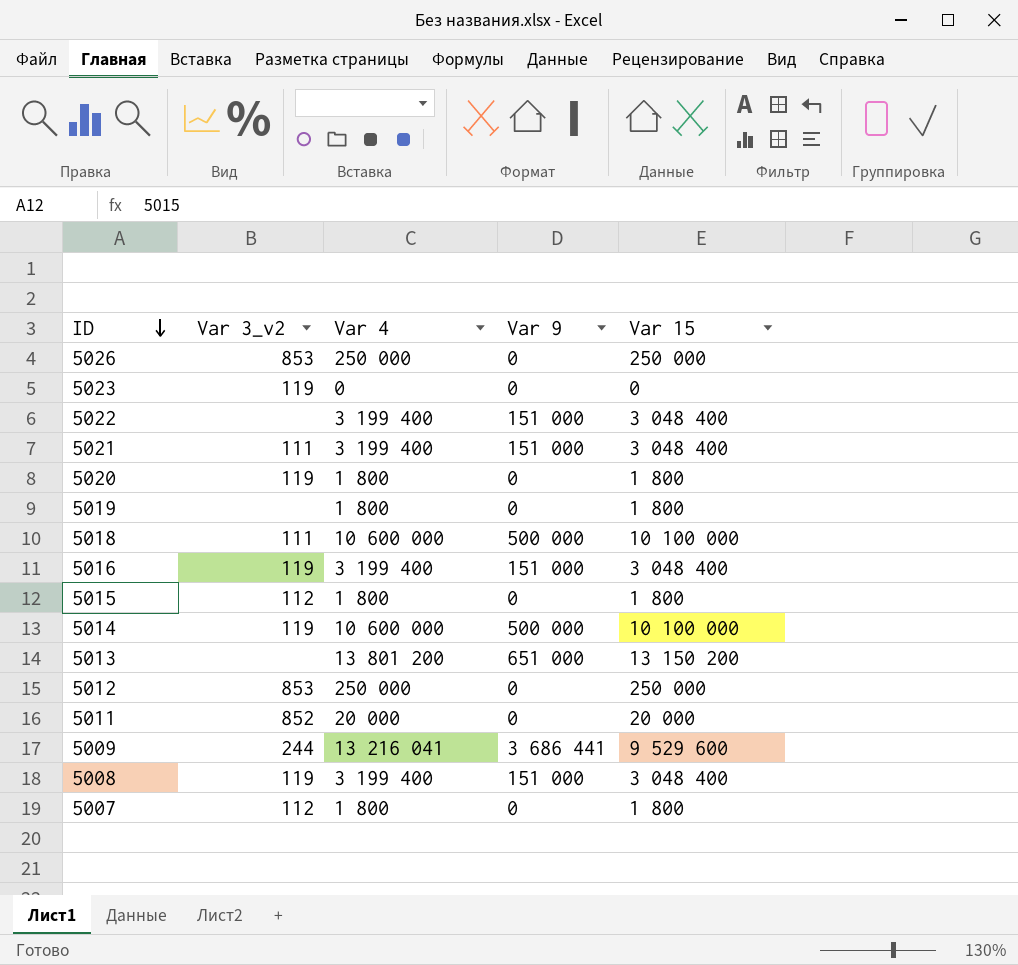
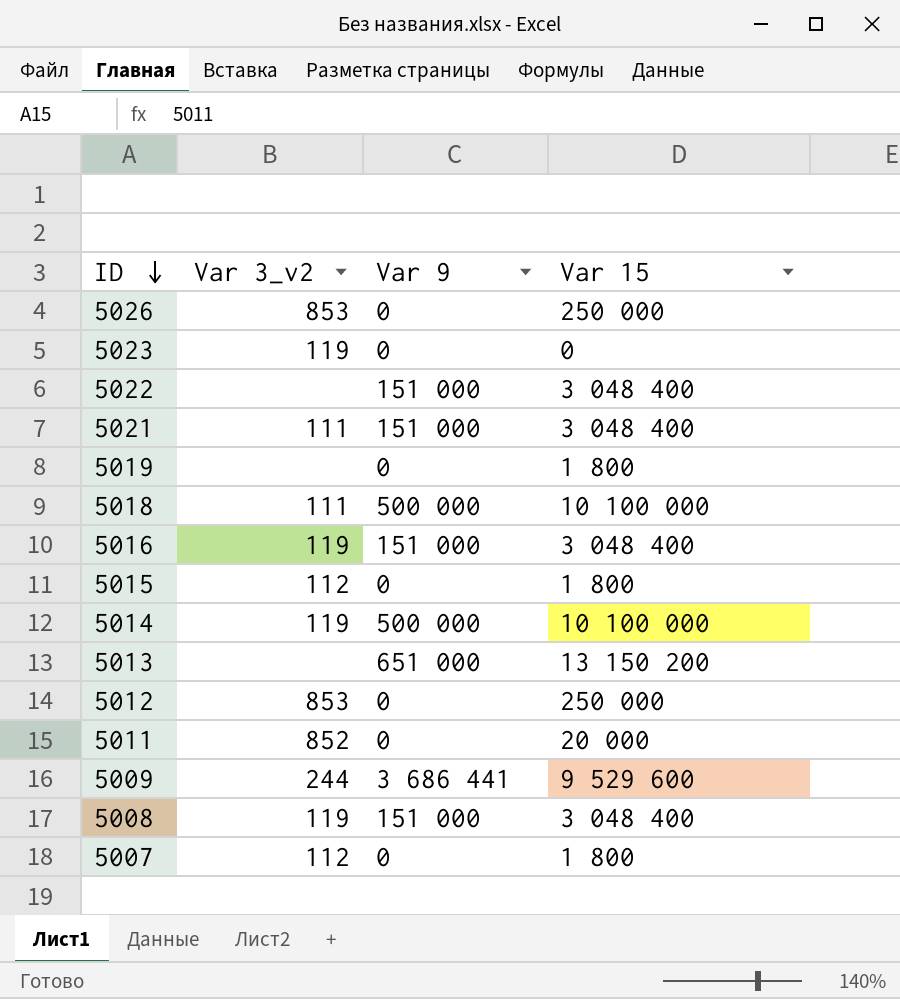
column Var 4 | position: 3 -> none
row 5020: 119 | 1 800 | 0 | 1 800 -> none

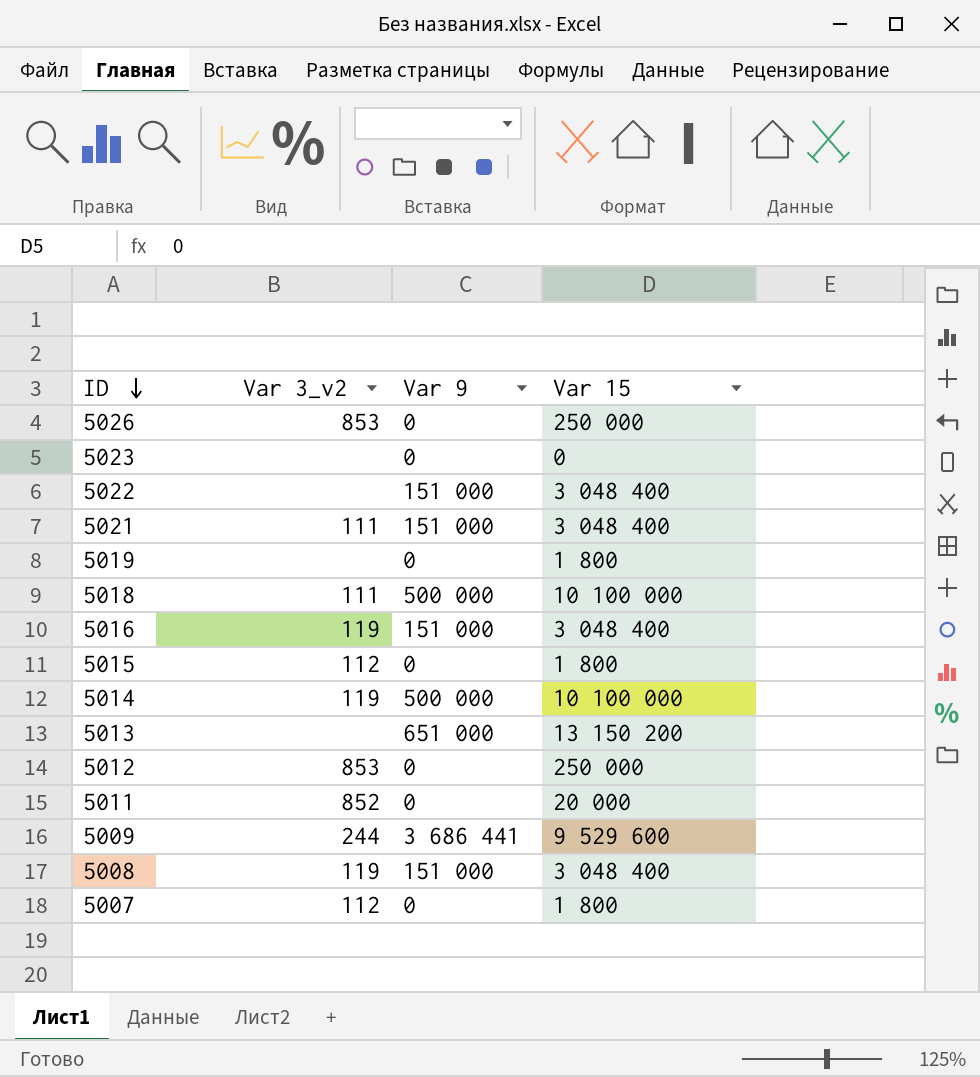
5023 | Var 3_v2: 119 -> none

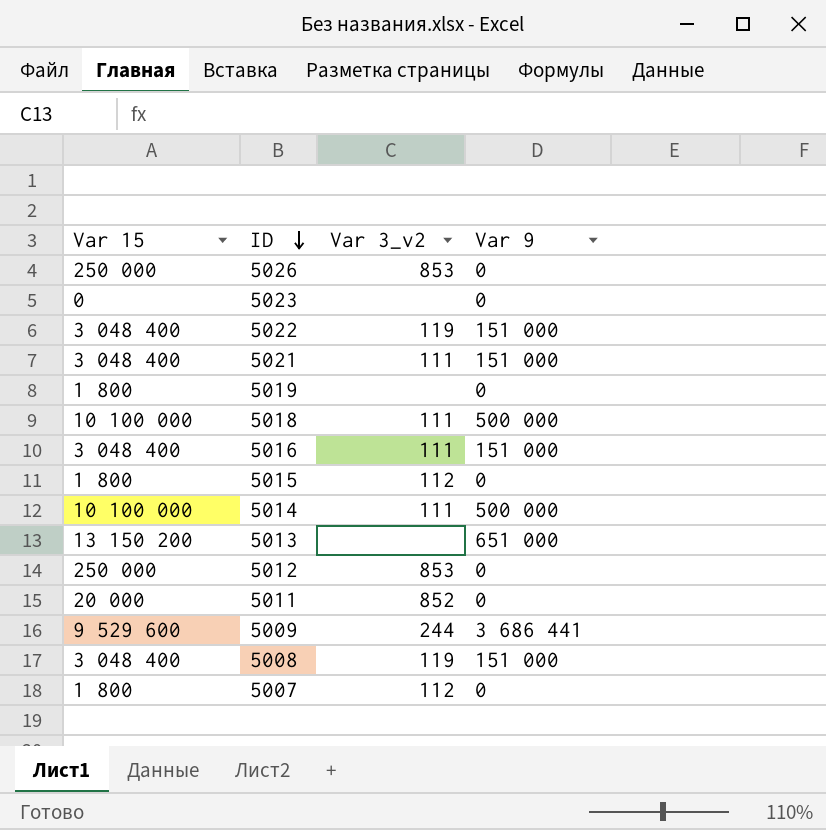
column Var 15 | position: 4 -> 1
5022 | Var 3_v2: none -> 119
5016 | Var 3_v2: 119 -> 111
5014 | Var 3_v2: 119 -> 111

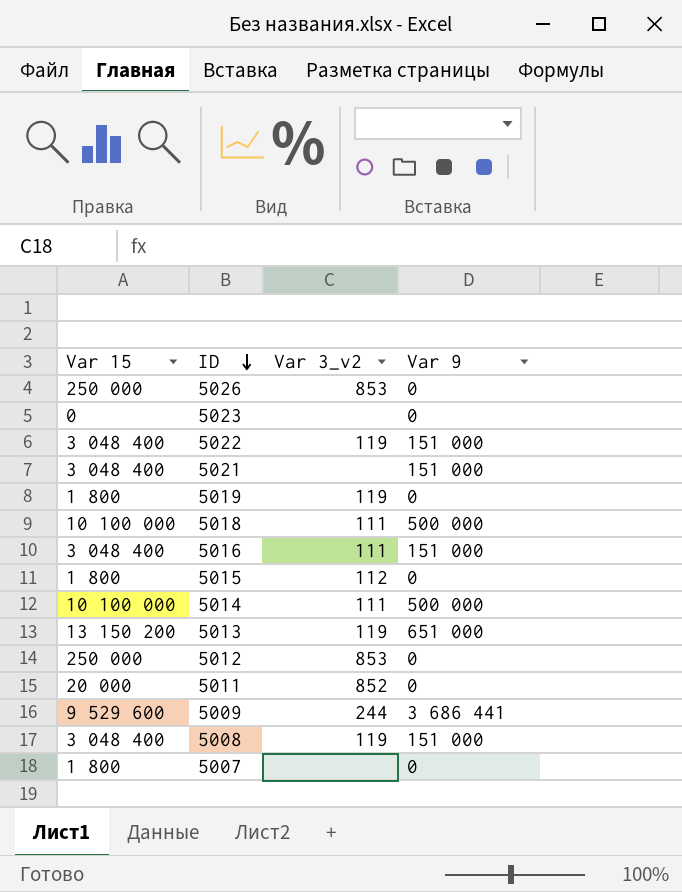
5021 | Var 3_v2: 111 -> none
5019 | Var 3_v2: none -> 119
5013 | Var 3_v2: none -> 119
5007 | Var 3_v2: 112 -> none

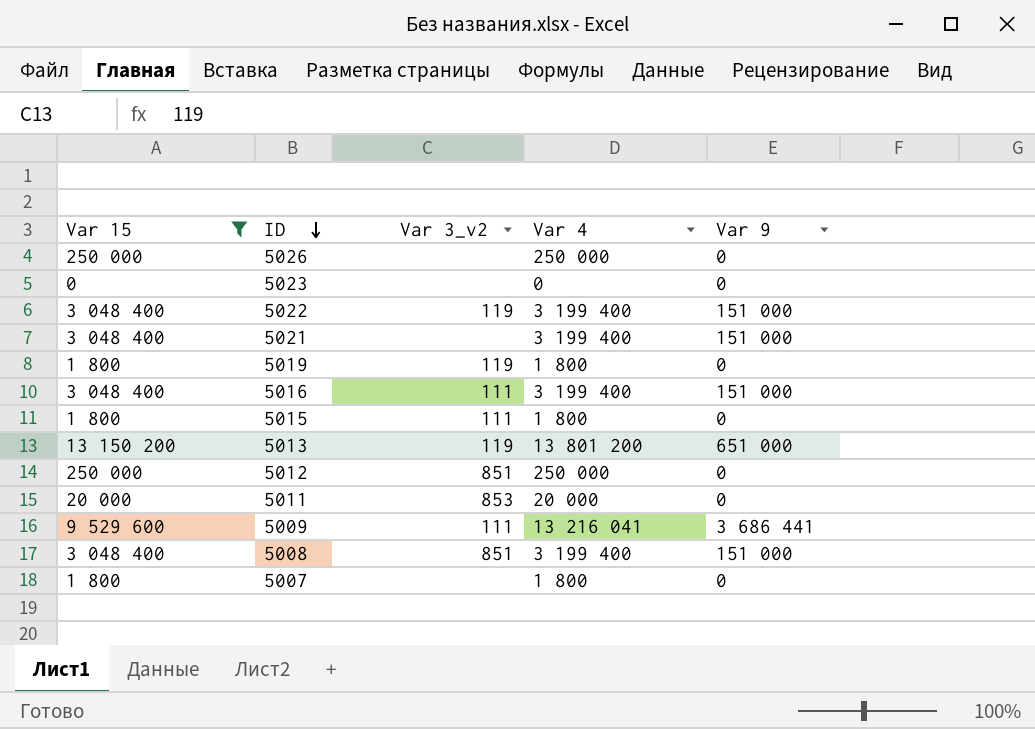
filter: none -> Var 15 != 10 100 000
column Var 4 | position: none -> 4
5026 | Var 3_v2: 853 -> none
5015 | Var 3_v2: 112 -> 111
5012 | Var 3_v2: 853 -> 851
5011 | Var 3_v2: 852 -> 853
5009 | Var 3_v2: 244 -> 111
5008 | Var 3_v2: 119 -> 851

